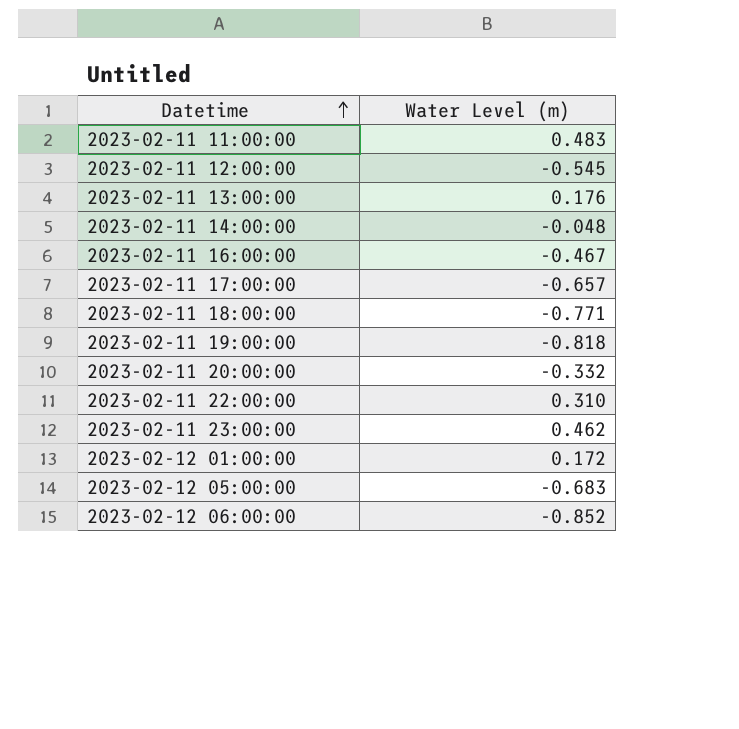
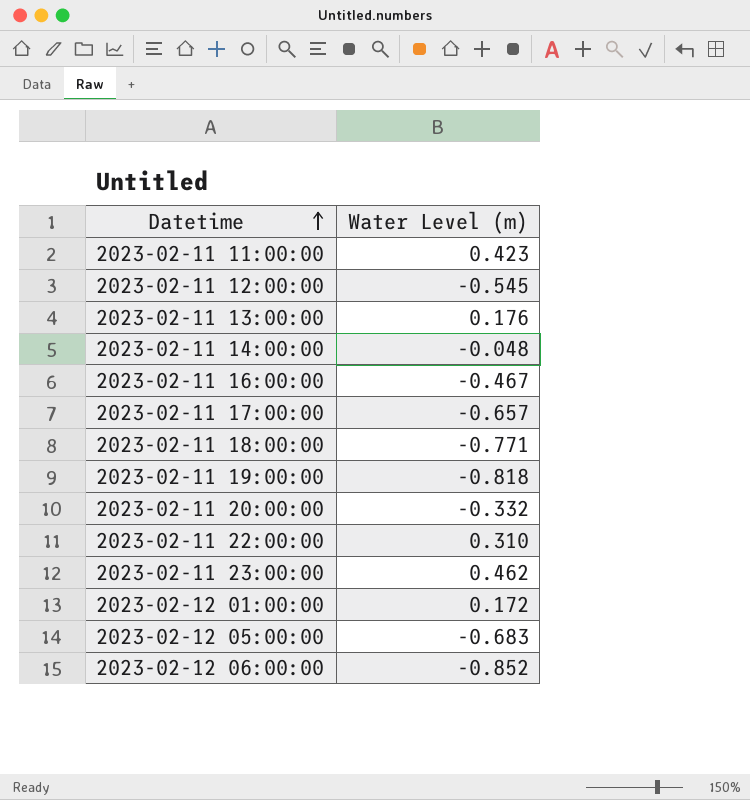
2023-02-11 11:00:00 | Water Level (m): 0.483 -> 0.423

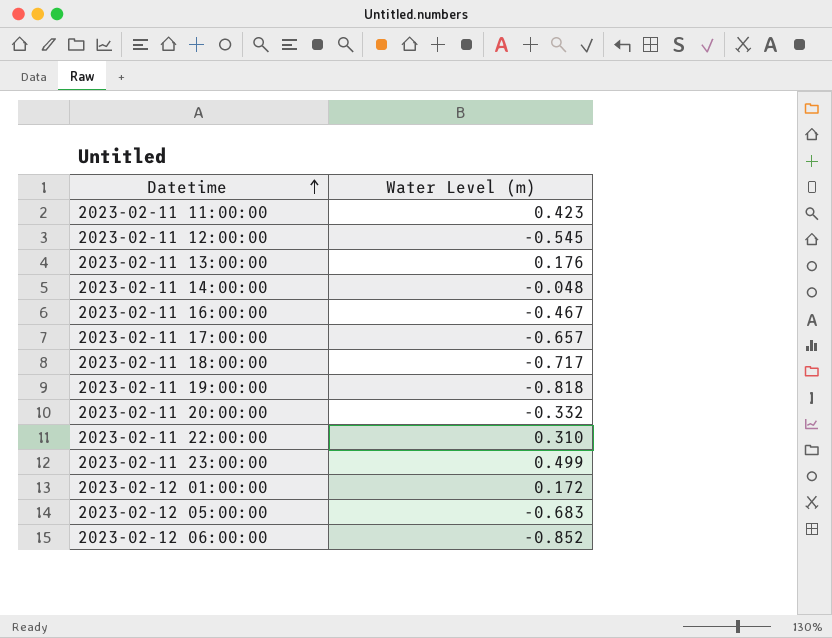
2023-02-11 18:00:00 | Water Level (m): -0.771 -> -0.717
2023-02-11 23:00:00 | Water Level (m): 0.462 -> 0.499

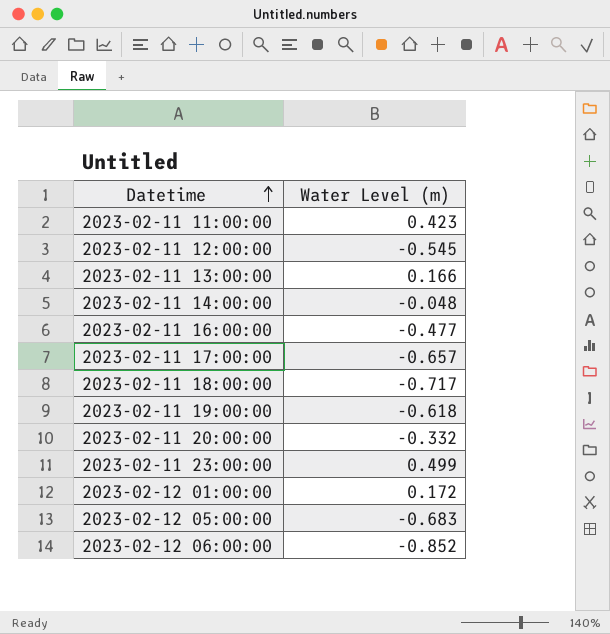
row 2023-02-11 22:00:00: 0.310 -> none
2023-02-11 13:00:00 | Water Level (m): 0.176 -> 0.166
2023-02-11 16:00:00 | Water Level (m): -0.467 -> -0.477
2023-02-11 19:00:00 | Water Level (m): -0.818 -> -0.618

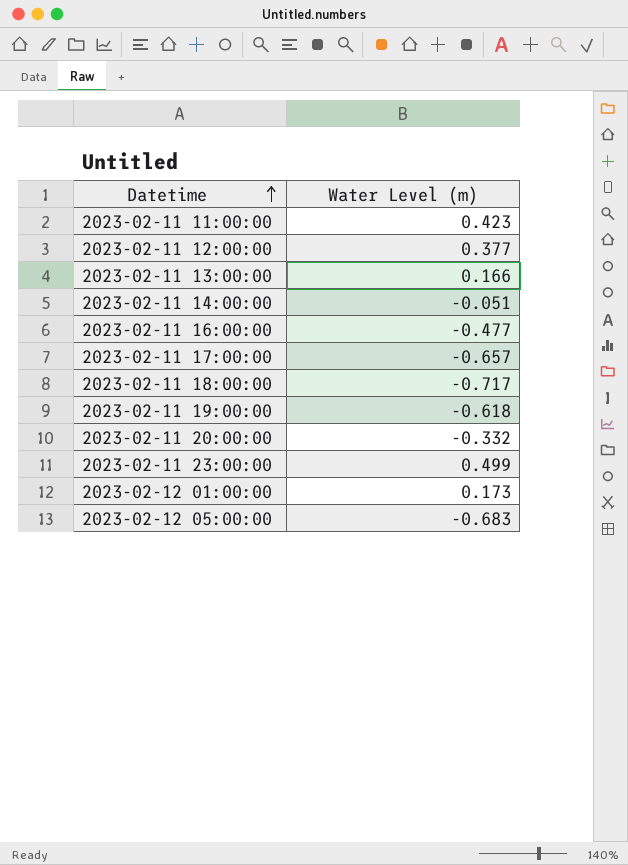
row 2023-02-12 06:00:00: -0.852 -> none
2023-02-11 12:00:00 | Water Level (m): -0.545 -> 0.377
2023-02-11 14:00:00 | Water Level (m): -0.048 -> -0.051
2023-02-12 01:00:00 | Water Level (m): 0.172 -> 0.173

